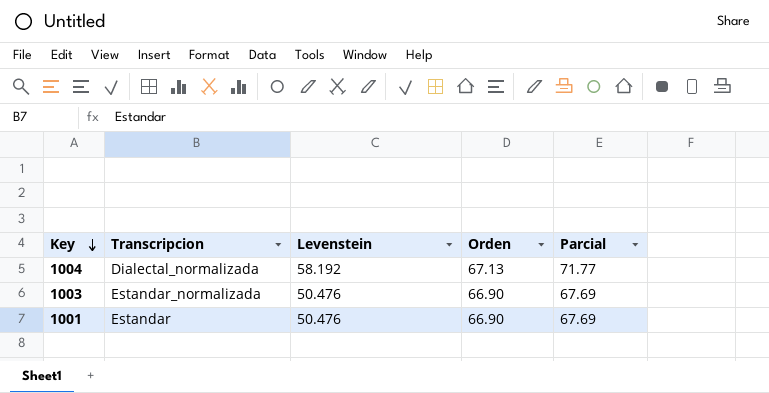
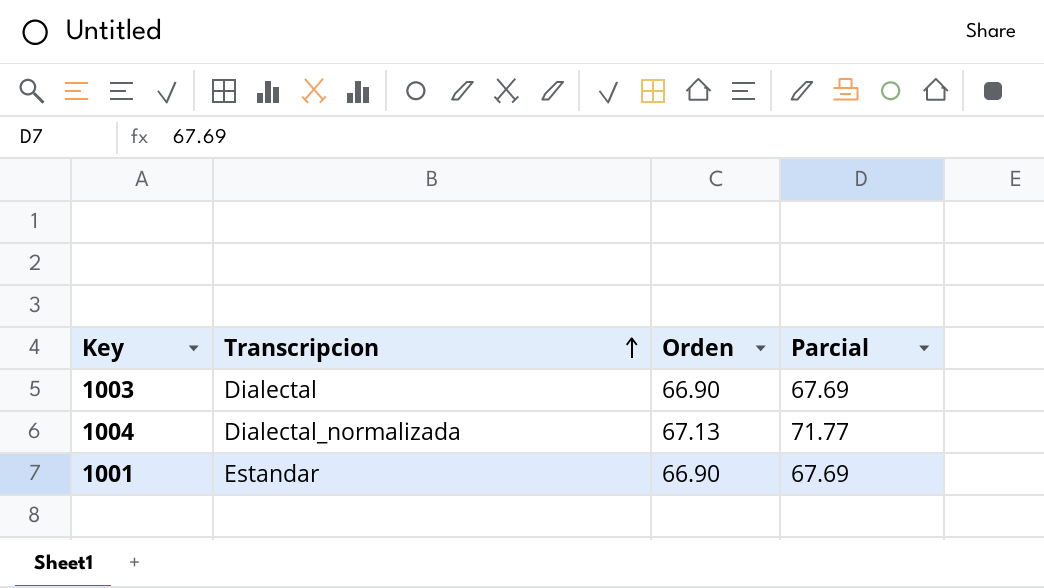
row order: Key descending -> Transcripcion ascending
column Levenstein | position: 3 -> none
1003 | Transcripcion: Estandar_normalizada -> Dialectal

